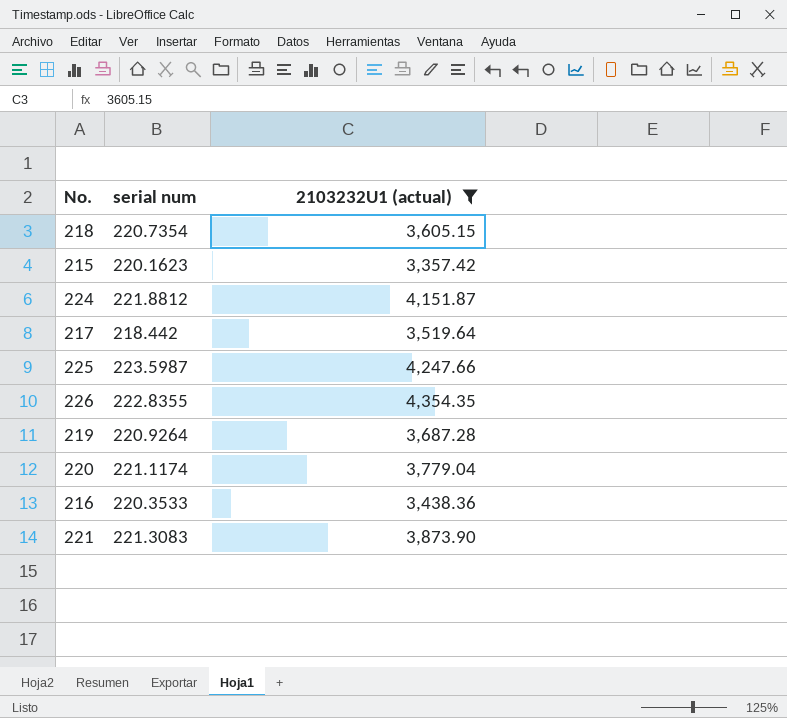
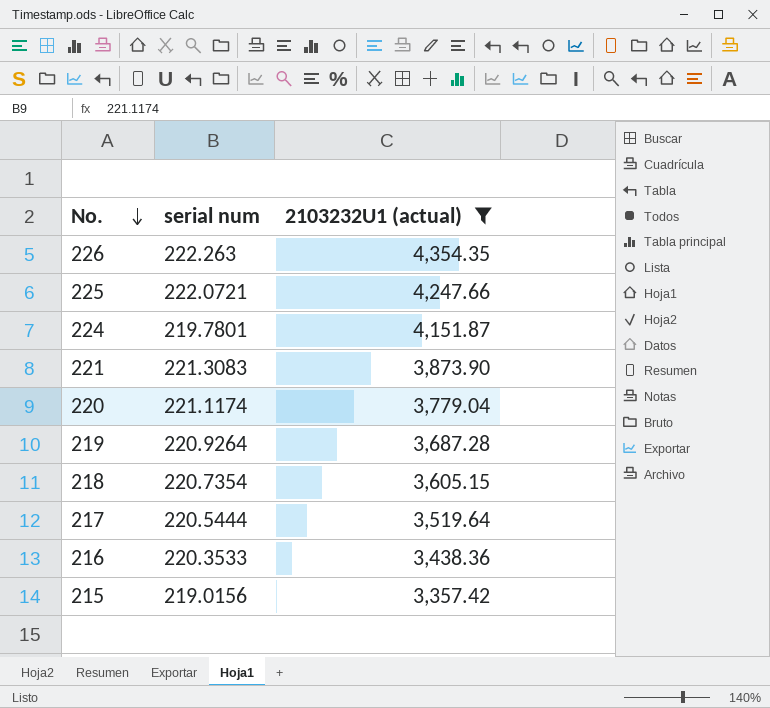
row order: none -> No. descending
226 | serial num: 222.8355 -> 222.263
225 | serial num: 223.5987 -> 222.0721
224 | serial num: 221.8812 -> 219.7801
217 | serial num: 218.442 -> 220.5444
215 | serial num: 220.1623 -> 219.0156

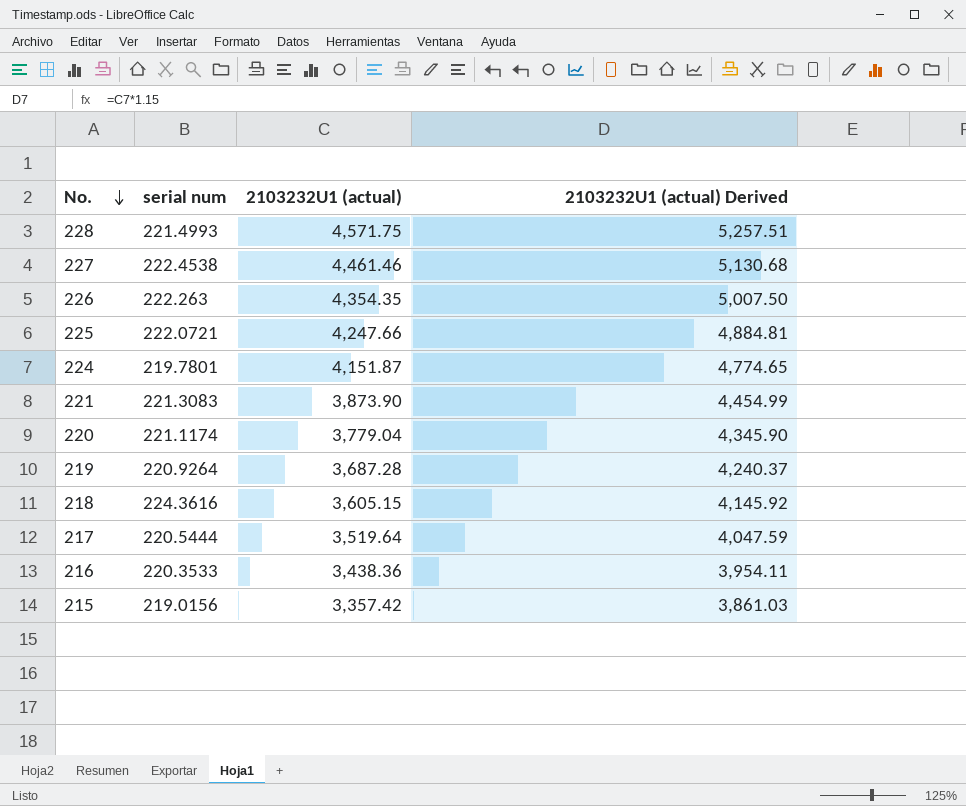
filter: 2103232U1 (actual) <= 4,354.35 -> none
column 2103232U1 (actual) Derived | formula: none -> [2103232U1 (actual)] * 1.15
218 | serial num: 220.7354 -> 224.3616

